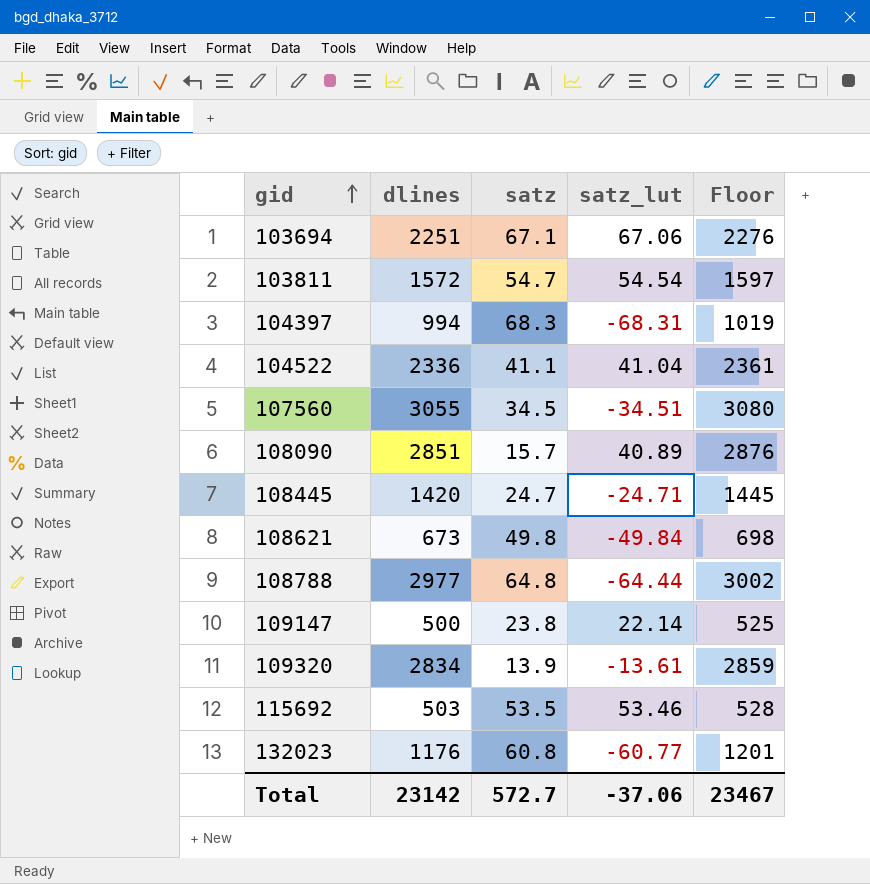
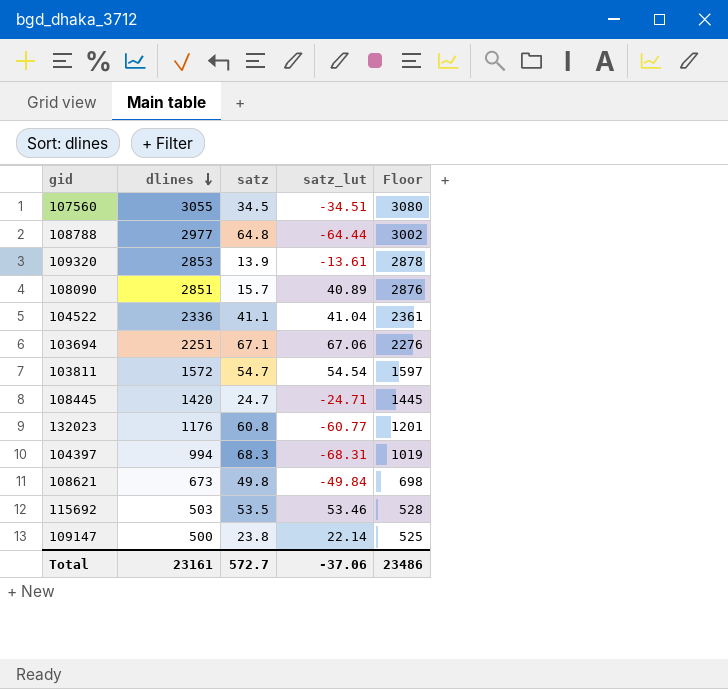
row order: gid ascending -> dlines descending
109320 | dlines: 2834 -> 2853
109320 | Floor: 2859 -> 2878
Total | dlines: 23142 -> 23161
Total | Floor: 23467 -> 23486

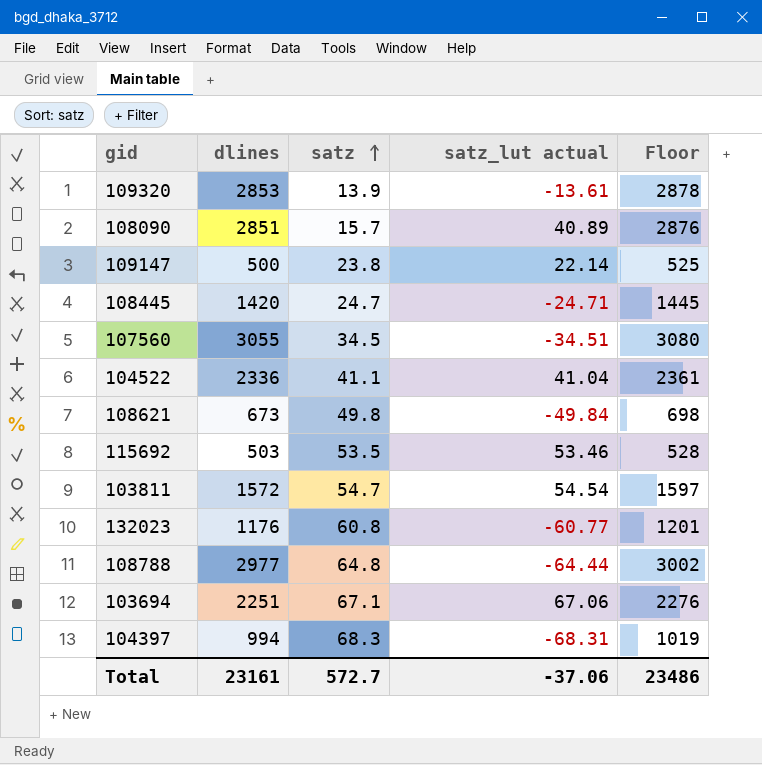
row order: dlines descending -> satz ascending
column name: satz_lut -> satz_lut actual

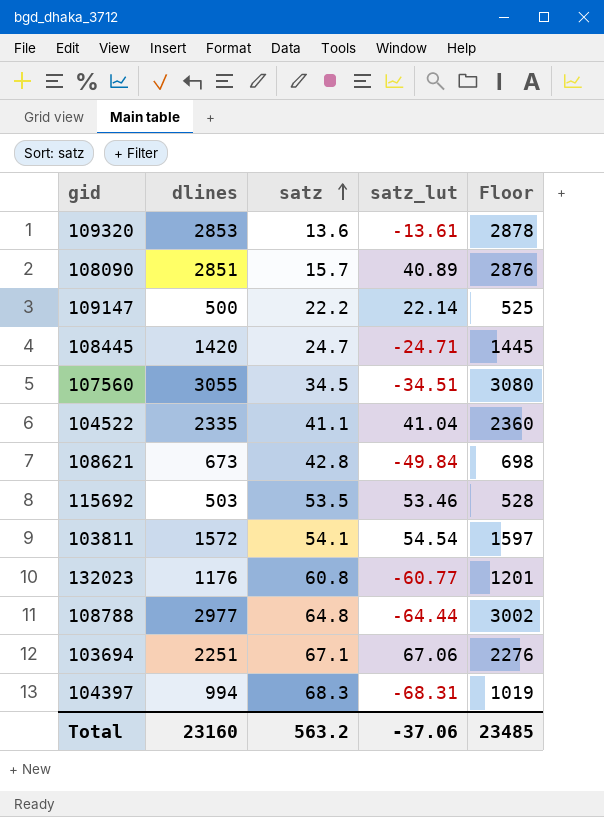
column name: satz_lut actual -> satz_lut
109320 | satz: 13.9 -> 13.6
109147 | satz: 23.8 -> 22.2
104522 | dlines: 2336 -> 2335
104522 | Floor: 2361 -> 2360
108621 | satz: 49.8 -> 42.8
103811 | satz: 54.7 -> 54.1
Total | dlines: 23161 -> 23160
Total | satz: 572.7 -> 563.2
Total | Floor: 23486 -> 23485

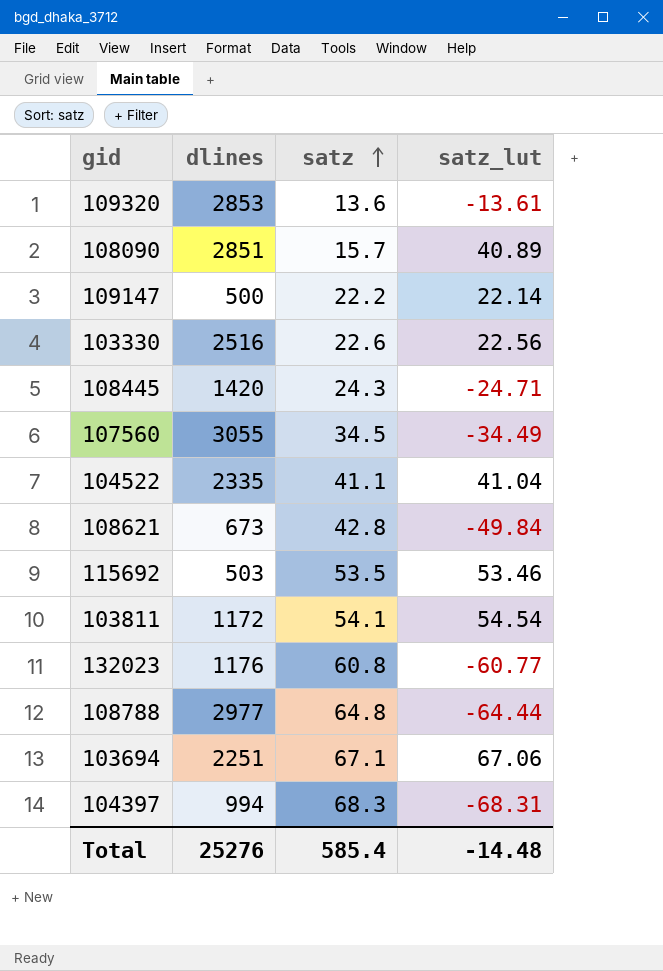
column Floor | formula: [dlines] + 25 -> none
row 103330: none -> 2516 | 22.6 | 22.56
108445 | satz: 24.7 -> 24.3
107560 | satz_lut: -34.51 -> -34.49
103811 | dlines: 1572 -> 1172
Total | dlines: 23160 -> 25276
Total | satz: 563.2 -> 585.4
Total | satz_lut: -37.06 -> -14.48

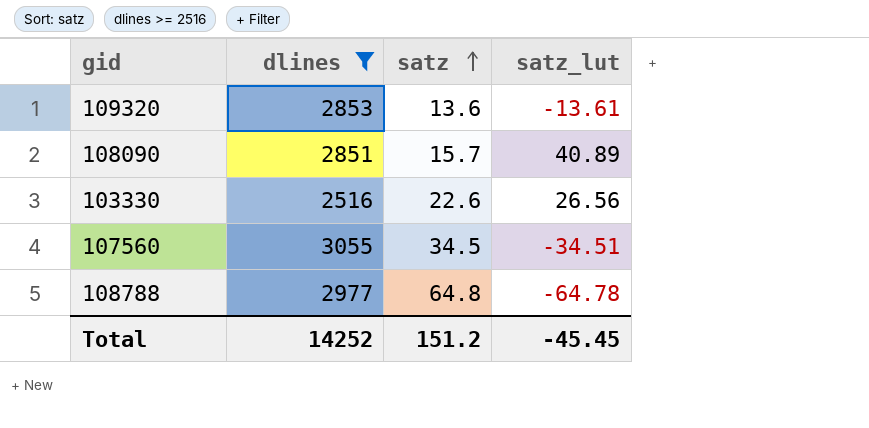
filter: none -> dlines >= 2516
103330 | satz_lut: 22.56 -> 26.56
107560 | satz_lut: -34.49 -> -34.51
108788 | satz_lut: -64.44 -> -64.78
Total | dlines: 25276 -> 14252
Total | satz: 585.4 -> 151.2
Total | satz_lut: -14.48 -> -45.45

